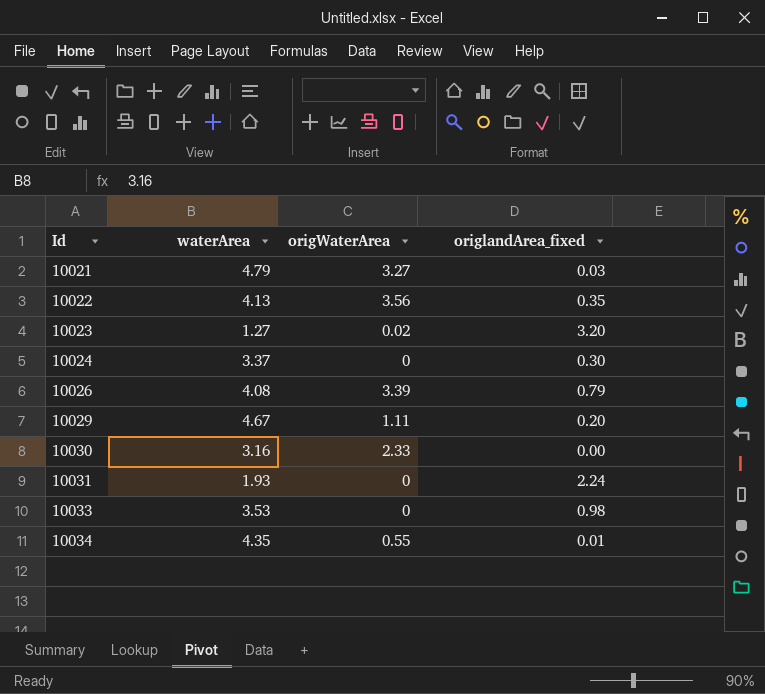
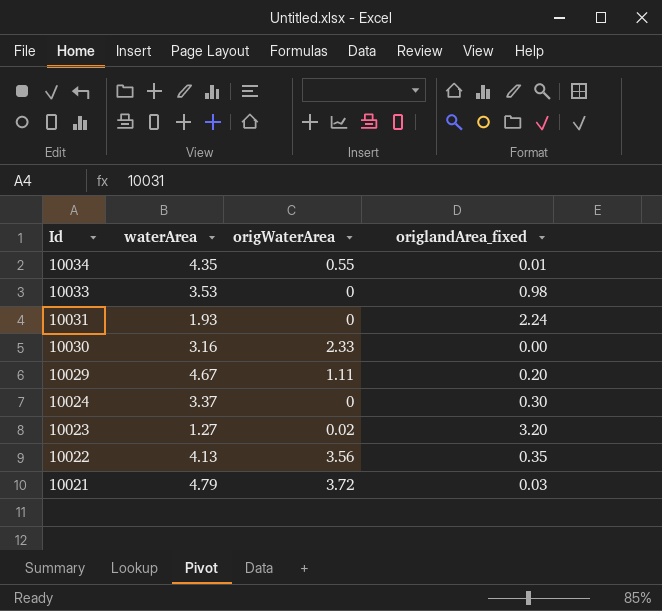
row order: Id ascending -> Id descending
row 10026: 4.08 | 3.39 | 0.79 -> none
10021 | origWaterArea: 3.27 -> 3.72

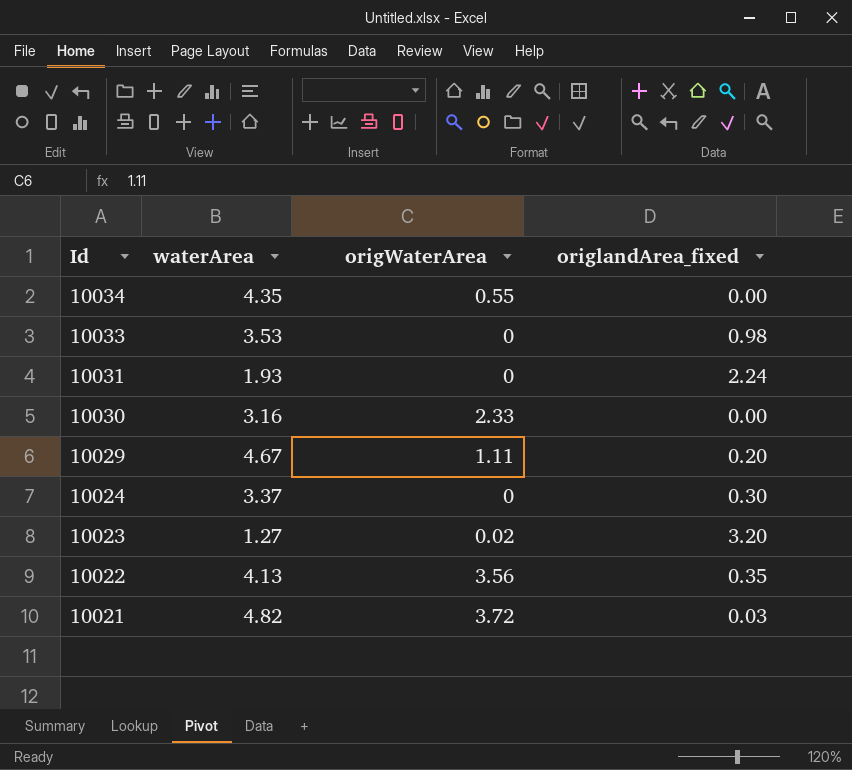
10034 | origlandArea_fixed: 0.01 -> 0.00
10021 | waterArea: 4.79 -> 4.82

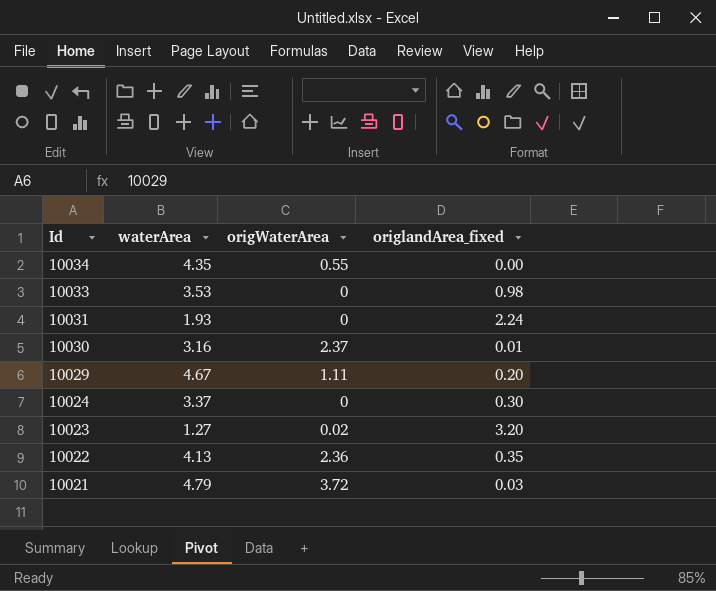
10030 | origWaterArea: 2.33 -> 2.37
10030 | origlandArea_fixed: 0.00 -> 0.01
10022 | origWaterArea: 3.56 -> 2.36
10021 | waterArea: 4.82 -> 4.79

